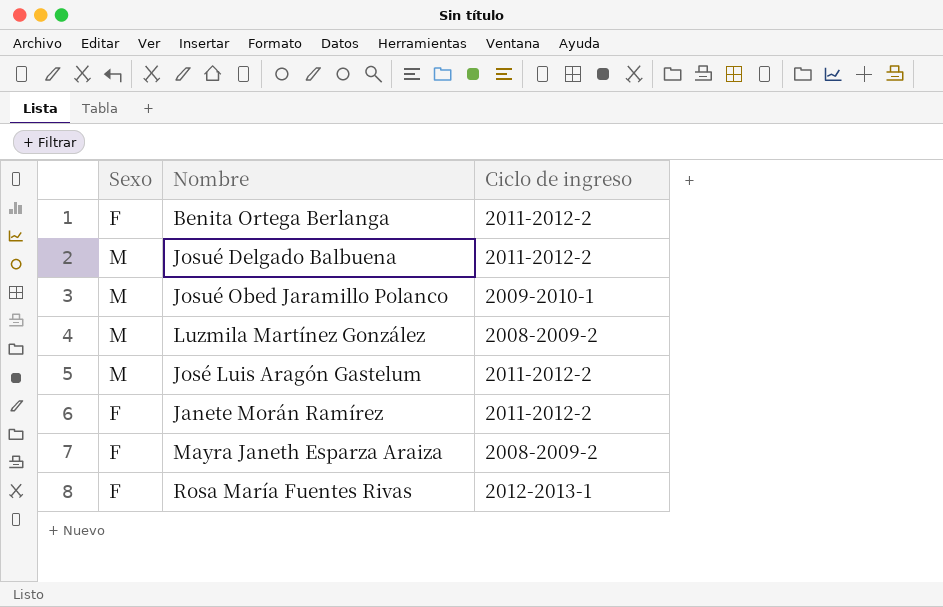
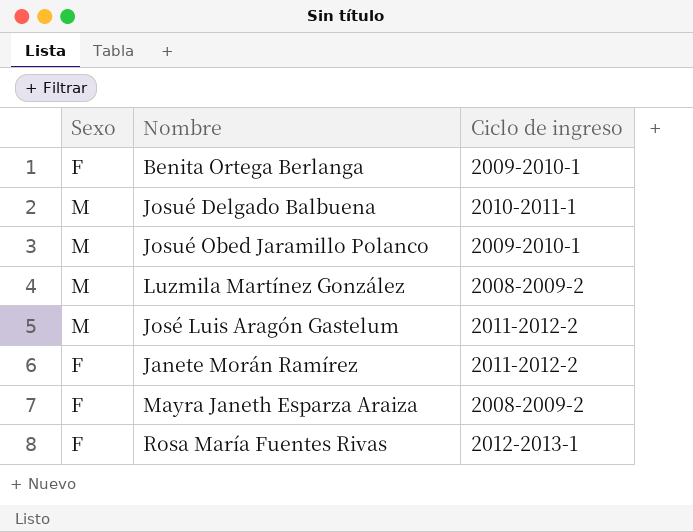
Benita Ortega Berlanga | Ciclo de ingreso: 2011-2012-2 -> 2009-2010-1
Josué Delgado Balbuena | Ciclo de ingreso: 2011-2012-2 -> 2010-2011-1

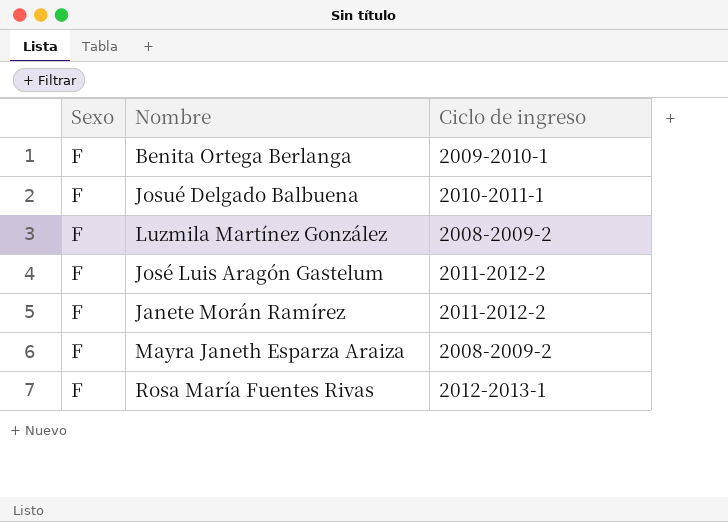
row Josué Obed Jaramillo Polanco: M | 2009-2010-1 -> none
Josué Delgado Balbuena | Sexo: M -> F
Luzmila Martínez González | Sexo: M -> F
José Luis Aragón Gastelum | Sexo: M -> F

